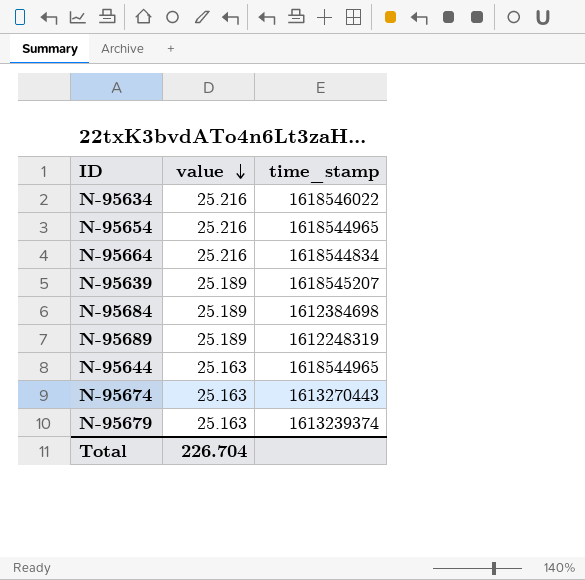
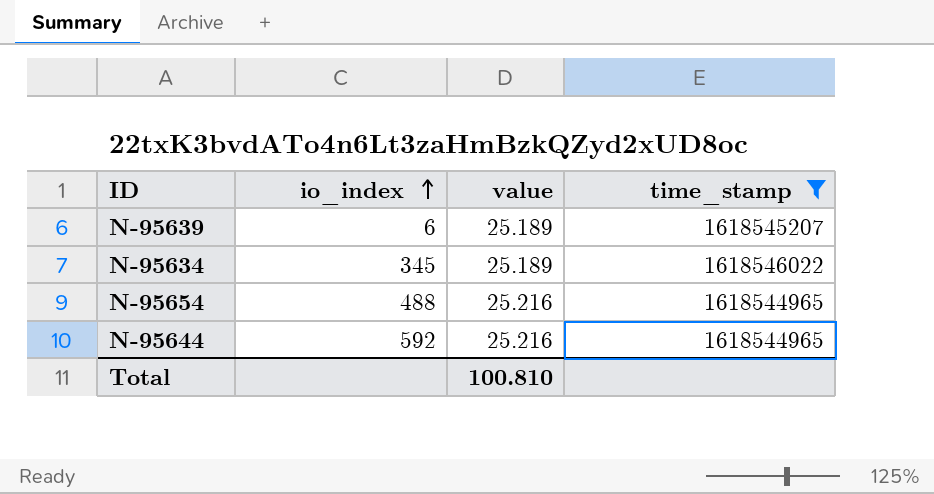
filter: none -> time_stamp >= 1618544965
row order: value descending -> io_index ascending
column io_index | position: none -> 2
N-95634 | value: 25.216 -> 25.189
N-95644 | value: 25.163 -> 25.216
Total | value: 226.704 -> 100.810

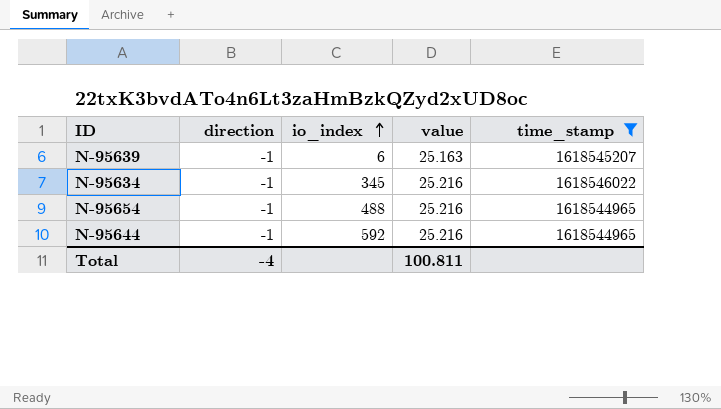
column direction | position: none -> 2
N-95639 | value: 25.189 -> 25.163
N-95634 | value: 25.189 -> 25.216
Total | value: 100.810 -> 100.811

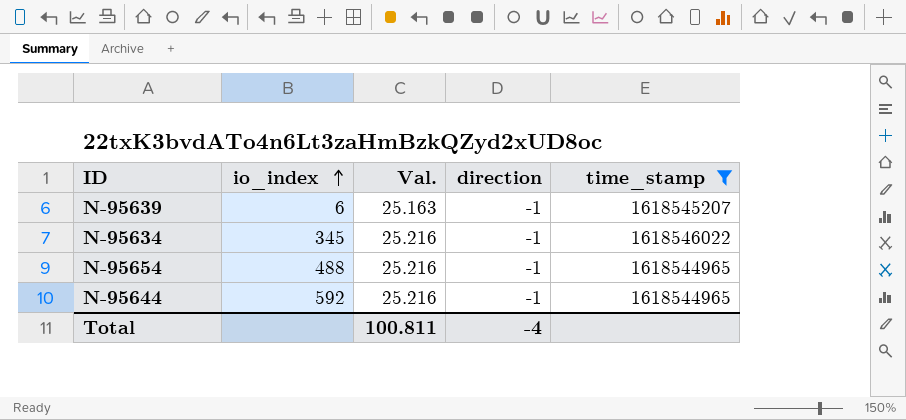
column name: value -> Val.
column direction | position: 2 -> 4

